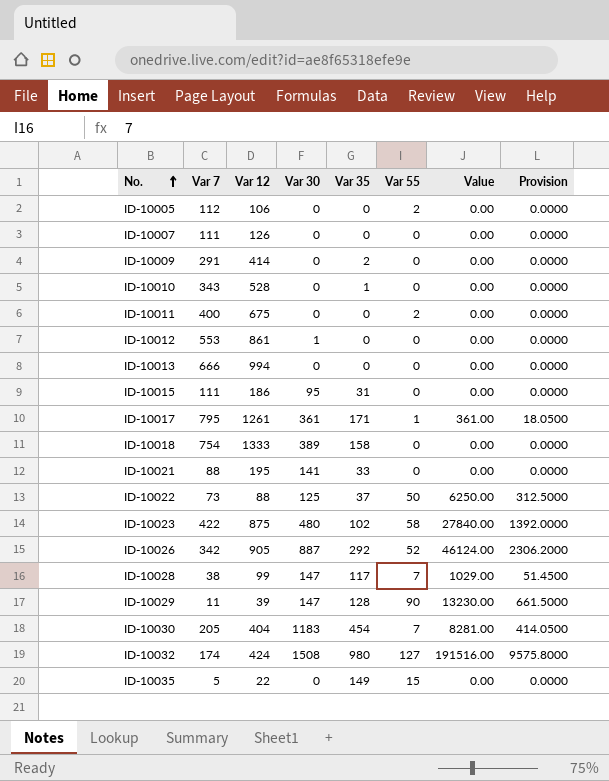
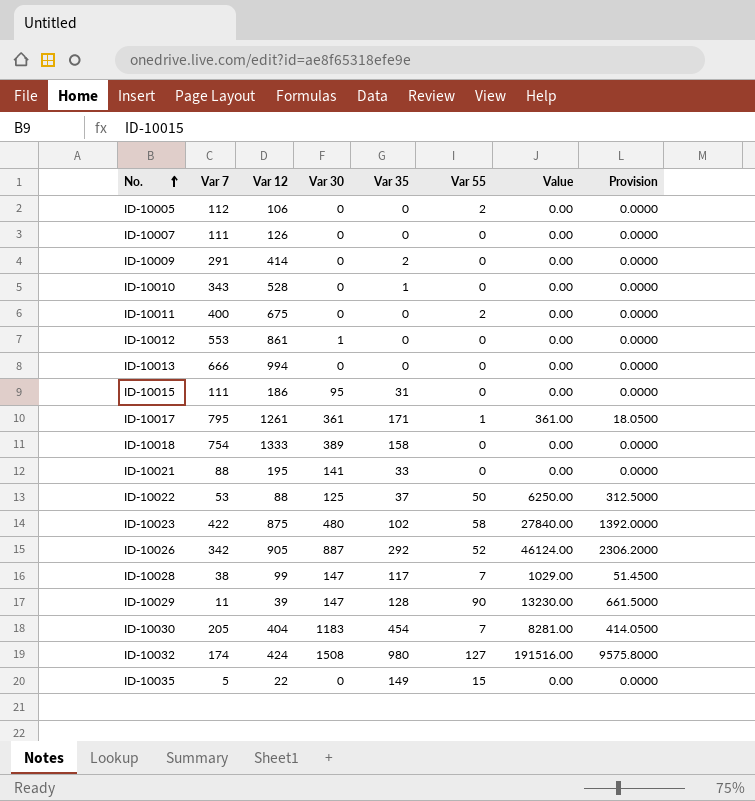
ID-10022 | Var 7: 73 -> 53

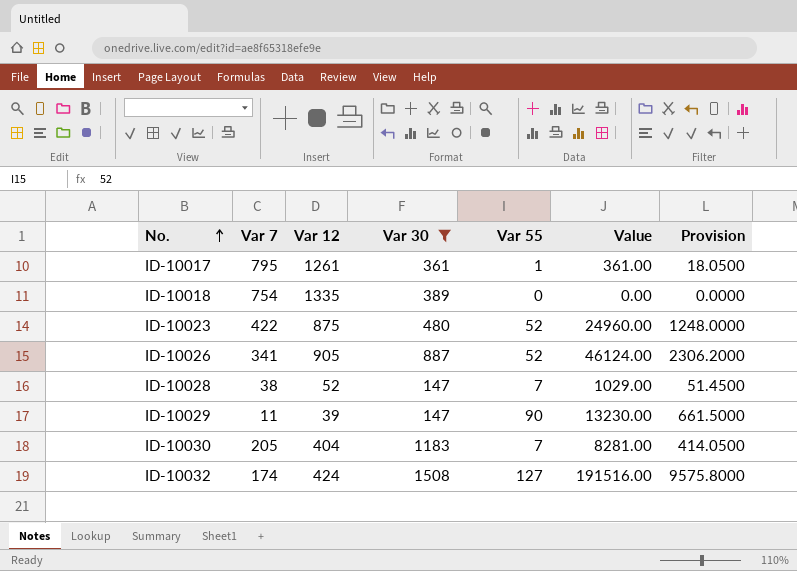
filter: none -> Var 30 >= 147
column Var 35 | position: 5 -> none
ID-10018 | Var 12: 1333 -> 1335
ID-10023 | Var 55: 58 -> 52
ID-10023 | Value: 27840.00 -> 24960.00
ID-10023 | Provision: 1392.0000 -> 1248.0000
ID-10026 | Var 7: 342 -> 341
ID-10028 | Var 12: 99 -> 52

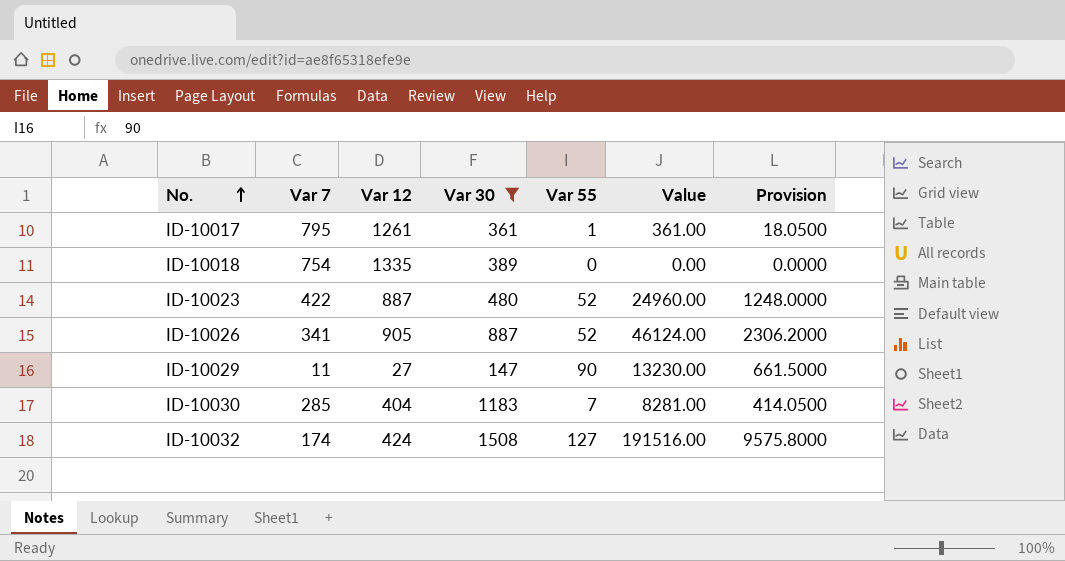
row ID-10028: 38 | 52 | 147 | 7 | 1029.00 | 51.4500 -> none
ID-10023 | Var 12: 875 -> 887
ID-10029 | Var 12: 39 -> 27
ID-10030 | Var 7: 205 -> 285

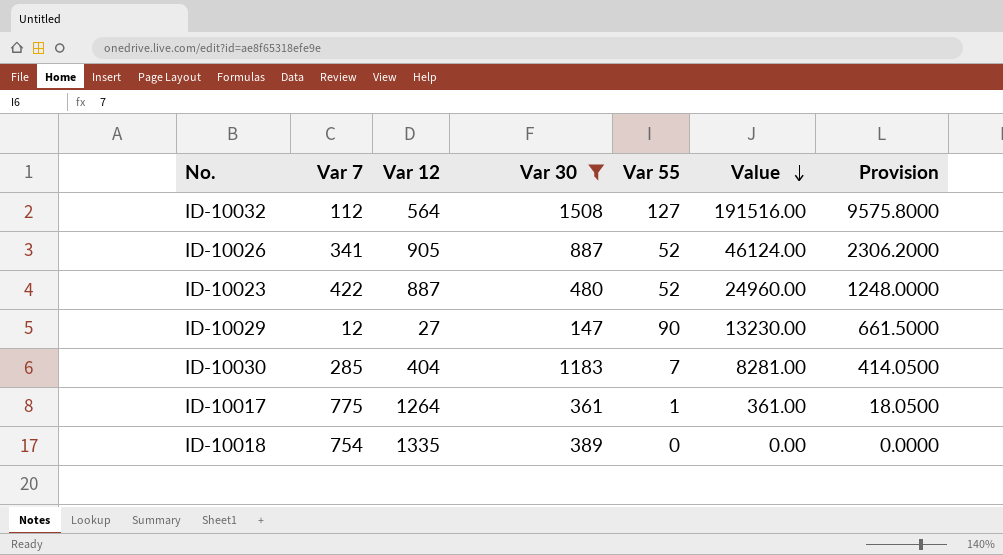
row order: No. ascending -> Value descending
ID-10032 | Var 7: 174 -> 112
ID-10032 | Var 12: 424 -> 564
ID-10029 | Var 7: 11 -> 12
ID-10017 | Var 7: 795 -> 775
ID-10017 | Var 12: 1261 -> 1264

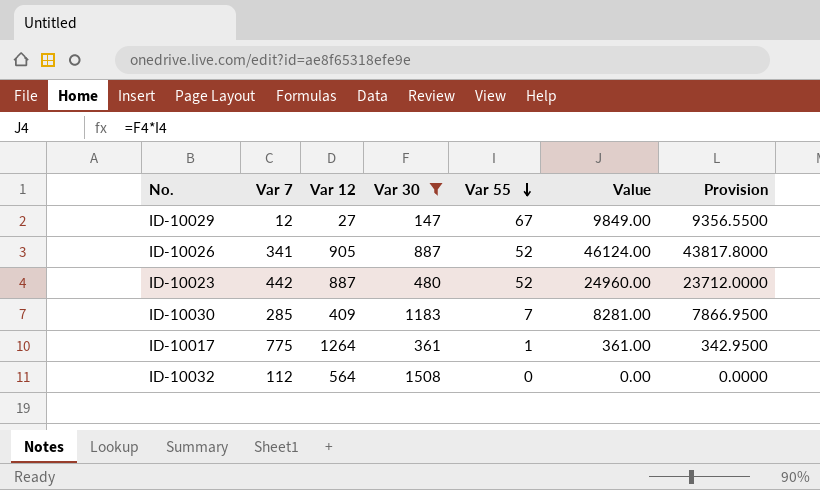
row order: Value descending -> Var 55 descending
column Provision | formula: [Value] * 0.05 -> [Value] * 0.95
row ID-10018: 754 | 1335 | 389 | 0 | 0.00 | 0.0000 -> none
ID-10029 | Var 55: 90 -> 67
ID-10029 | Value: 13230.00 -> 9849.00
ID-10023 | Var 7: 422 -> 442
ID-10030 | Var 12: 404 -> 409
ID-10032 | Var 55: 127 -> 0
ID-10032 | Value: 191516.00 -> 0.00

